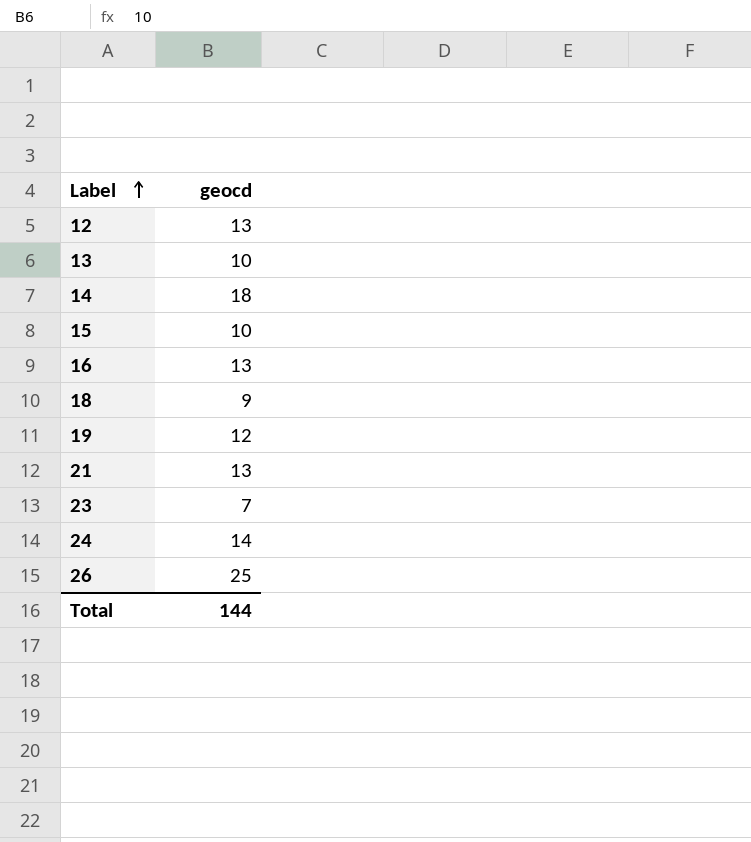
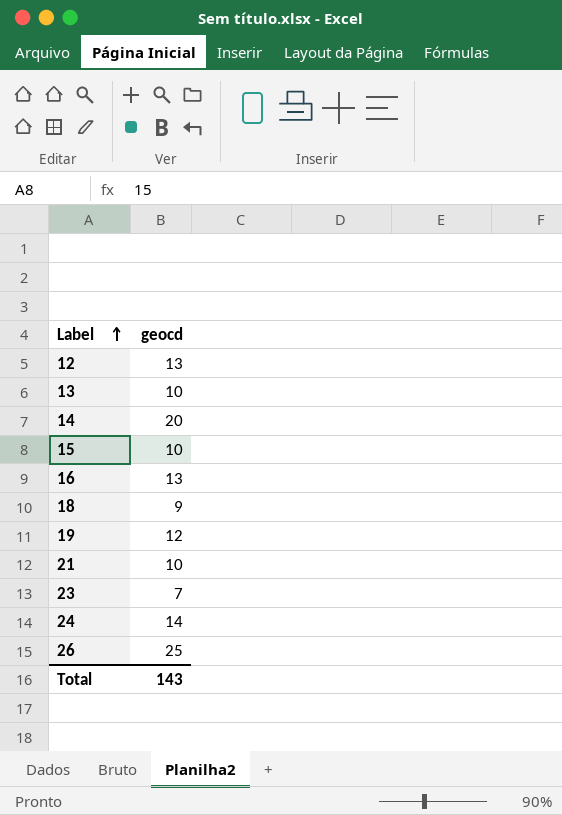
14 | geocd: 18 -> 20
21 | geocd: 13 -> 10
Total | geocd: 144 -> 143

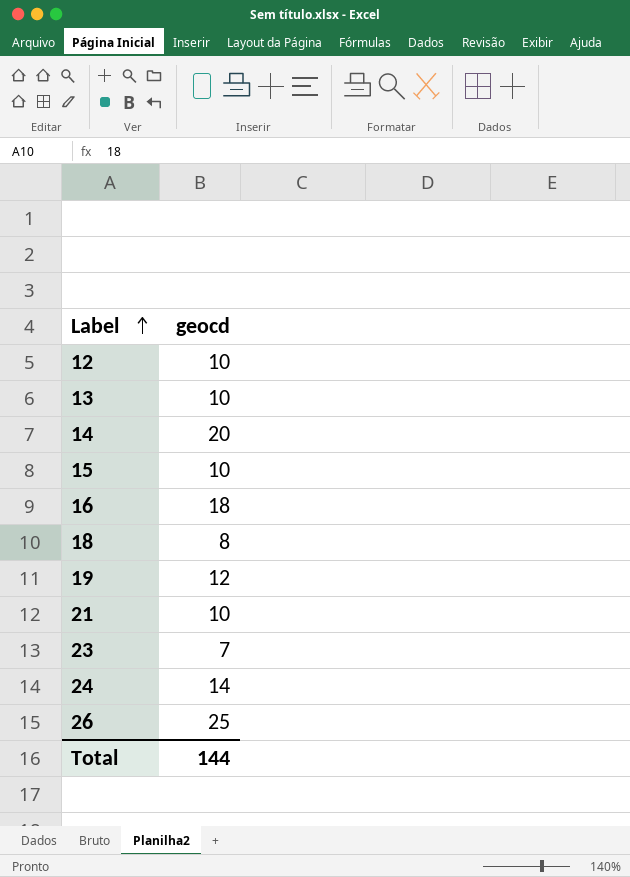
12 | geocd: 13 -> 10
16 | geocd: 13 -> 18
18 | geocd: 9 -> 8
Total | geocd: 143 -> 144

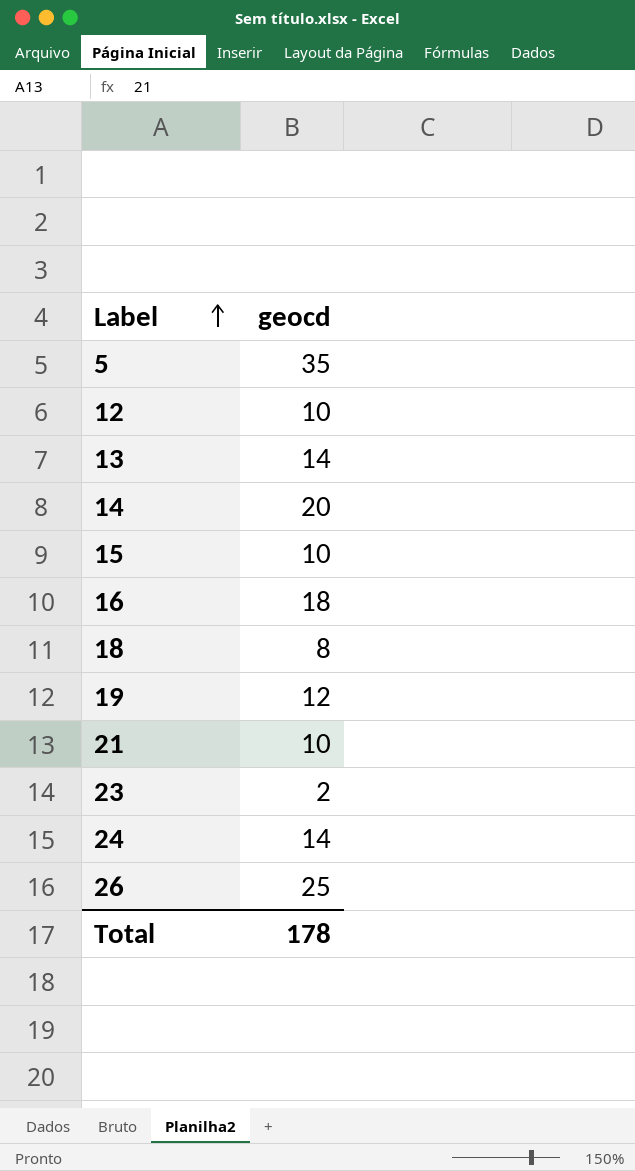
row 5: none -> 35
13 | geocd: 10 -> 14
23 | geocd: 7 -> 2
Total | geocd: 144 -> 178

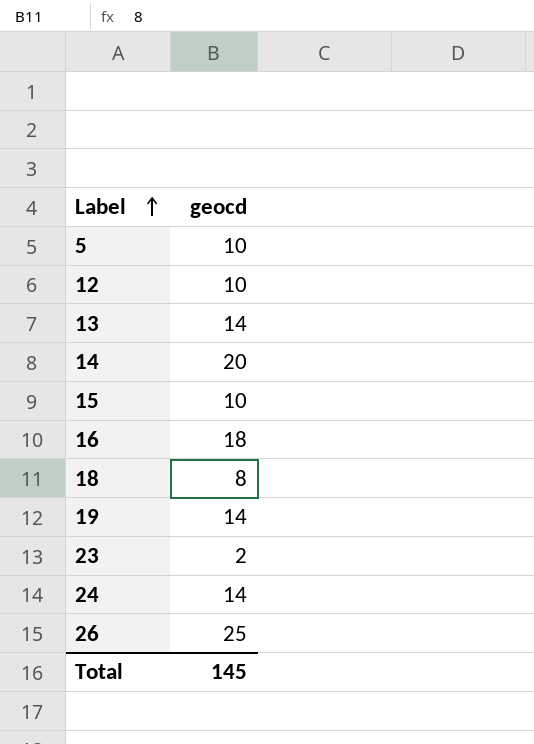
row 21: 10 -> none
5 | geocd: 35 -> 10
19 | geocd: 12 -> 14
Total | geocd: 178 -> 145

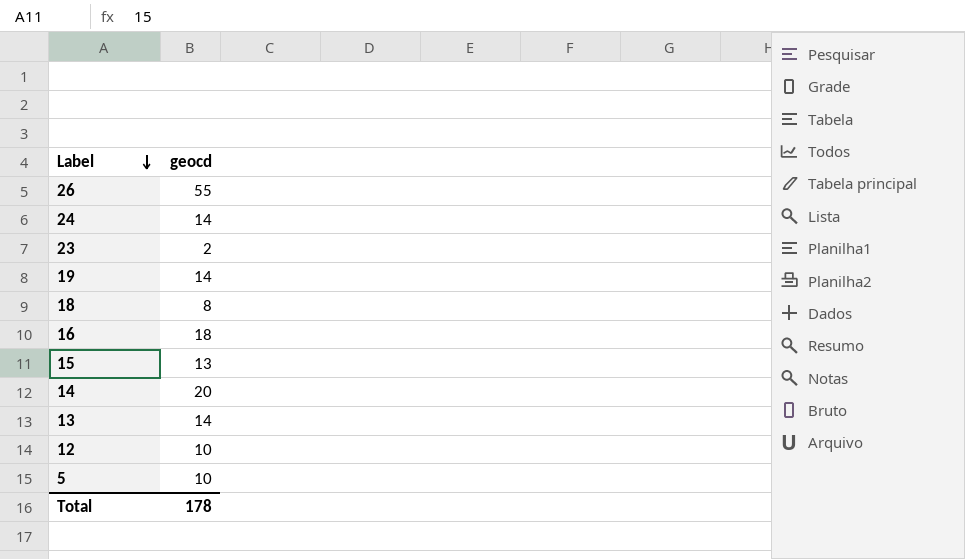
row order: Label ascending -> Label descending
26 | geocd: 25 -> 55
15 | geocd: 10 -> 13
Total | geocd: 145 -> 178

